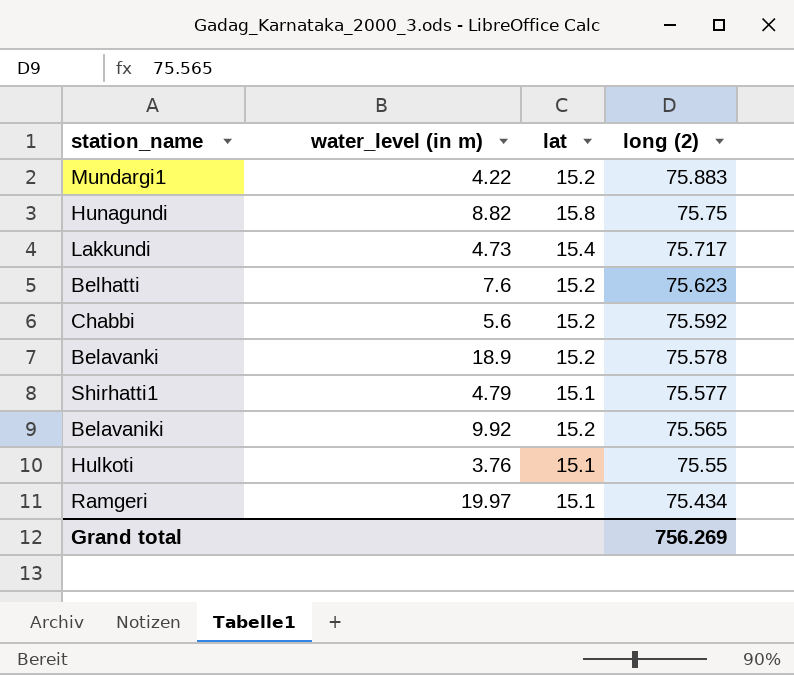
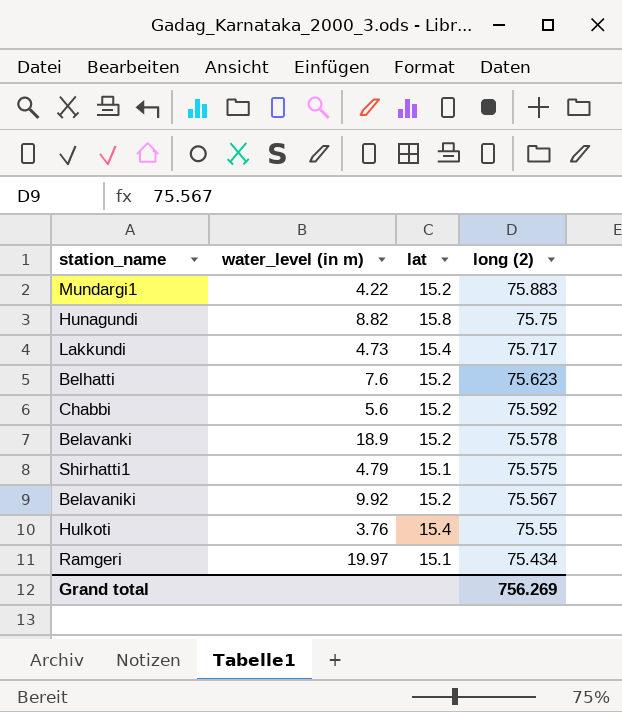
Shirhatti1 | long (2): 75.577 -> 75.575
Belavaniki | long (2): 75.565 -> 75.567
Hulkoti | lat: 15.1 -> 15.4

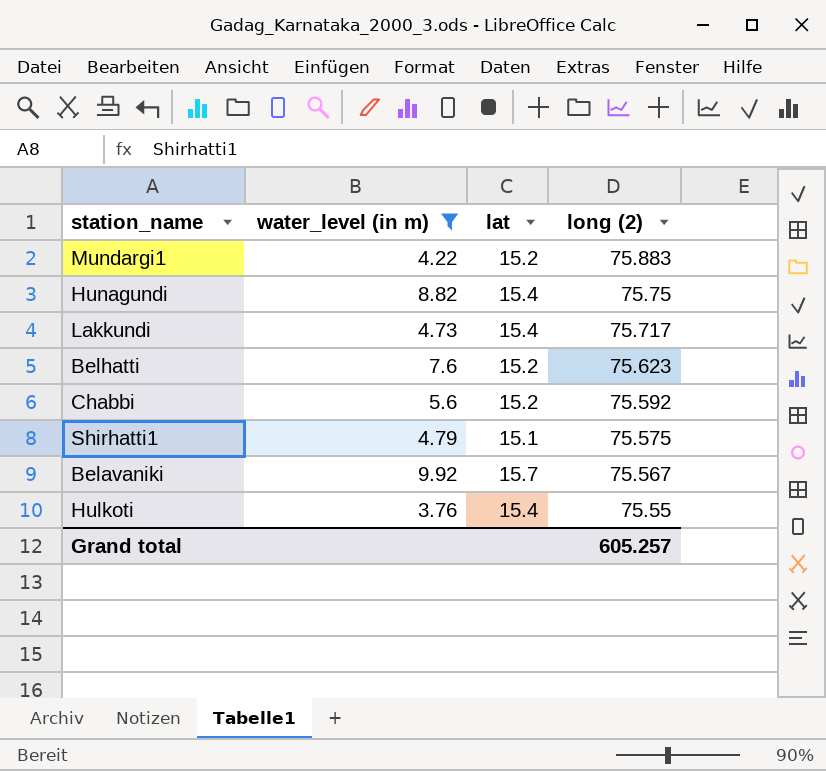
filter: none -> water_level (in m) <= 9.92
Hunagundi | lat: 15.8 -> 15.4
Belavaniki | lat: 15.2 -> 15.7
Grand total | long (2): 756.269 -> 605.257

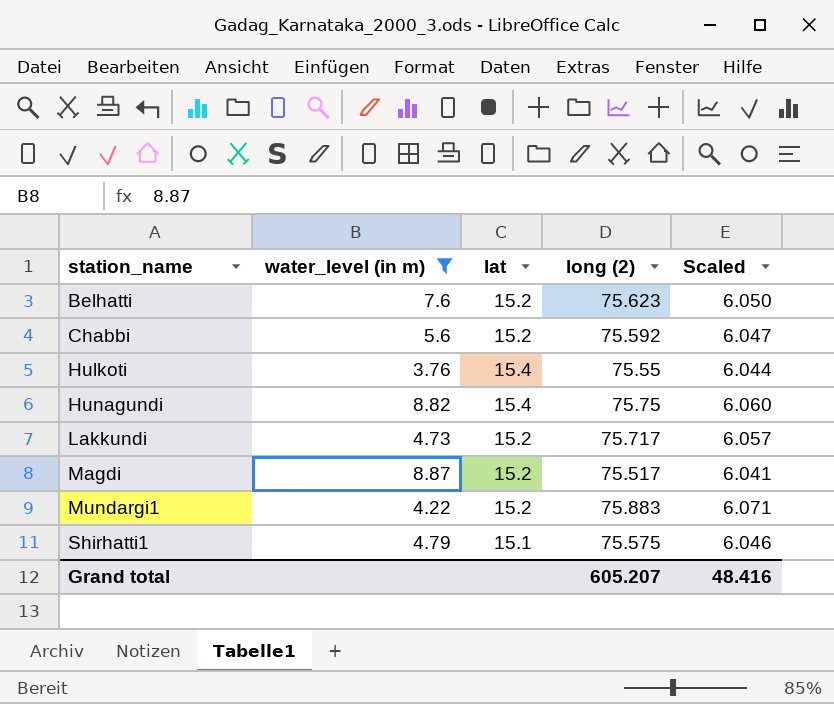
row order: long (2) descending -> station_name ascending
column Scaled | formula: none -> [long (2)] * 0.08
row Belavaniki: 9.92 | 15.7 | 75.567 -> none
Lakkundi | lat: 15.4 -> 15.2
row Magdi: none -> 8.87 | 15.2 | 75.517 | 6.041
Grand total | long (2): 605.257 -> 605.207

